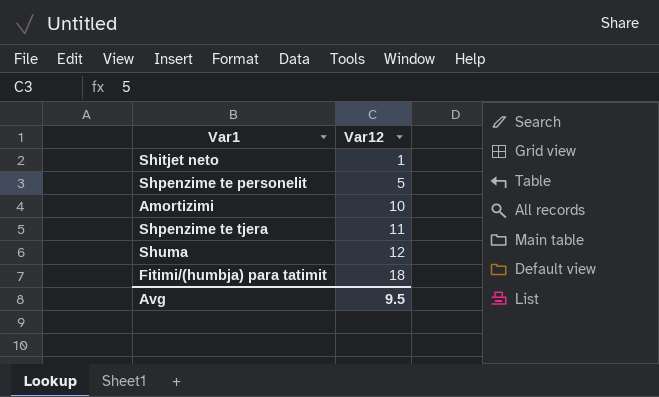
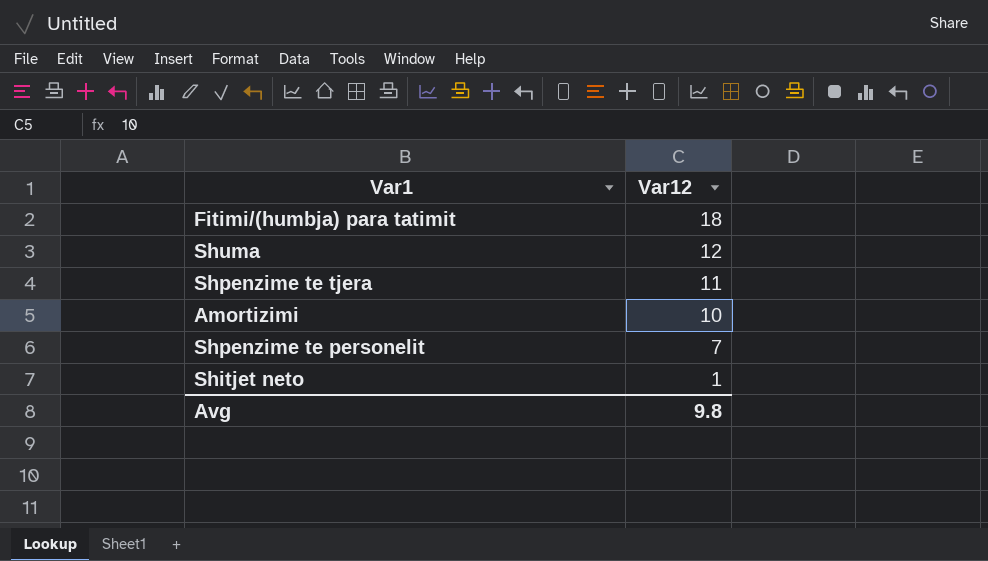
row order: Var12 ascending -> Var12 descending
Shpenzime te personelit | Var12: 5 -> 7
Avg | Var12: 9.5 -> 9.8

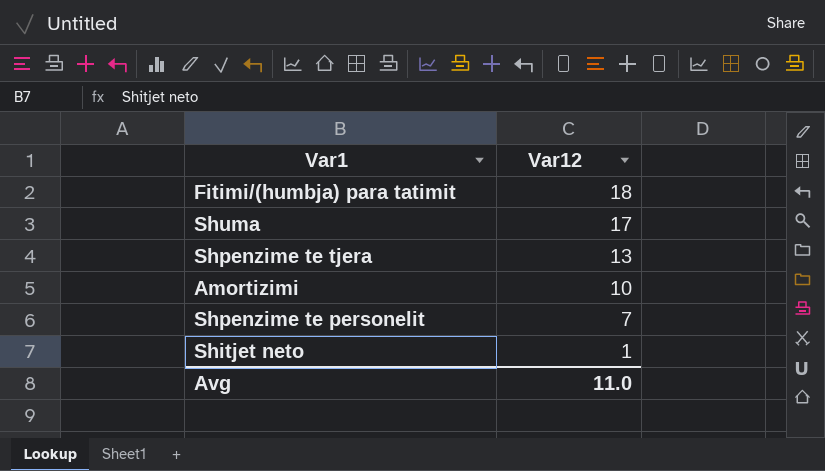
Shuma | Var12: 12 -> 17
Shpenzime te tjera | Var12: 11 -> 13
Avg | Var12: 9.8 -> 11.0

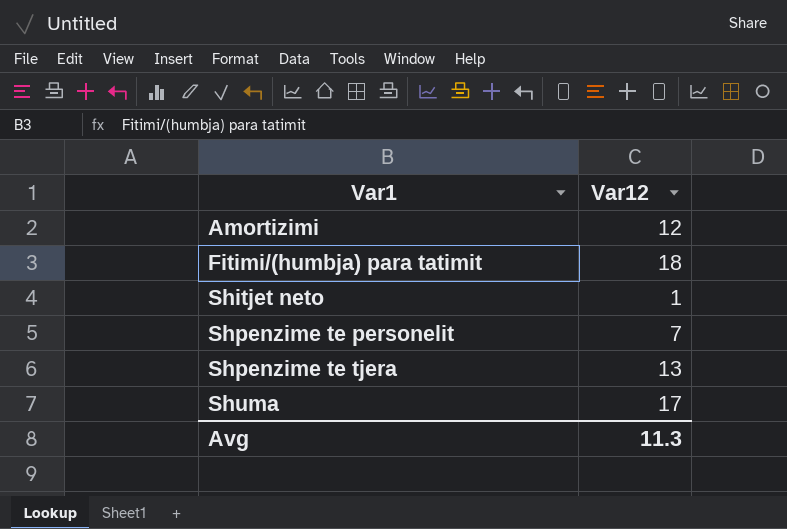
row order: Var12 descending -> Var1 ascending
Amortizimi | Var12: 10 -> 12
Avg | Var12: 11.0 -> 11.3

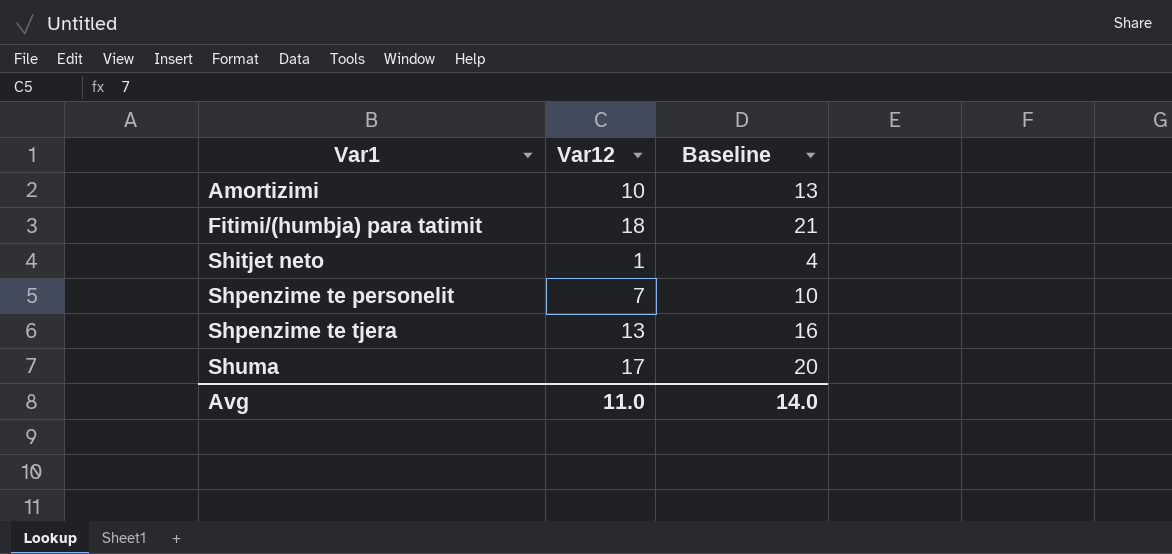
column Baseline | formula: none -> [Var12] + 3
Amortizimi | Var12: 12 -> 10
Avg | Var12: 11.3 -> 11.0

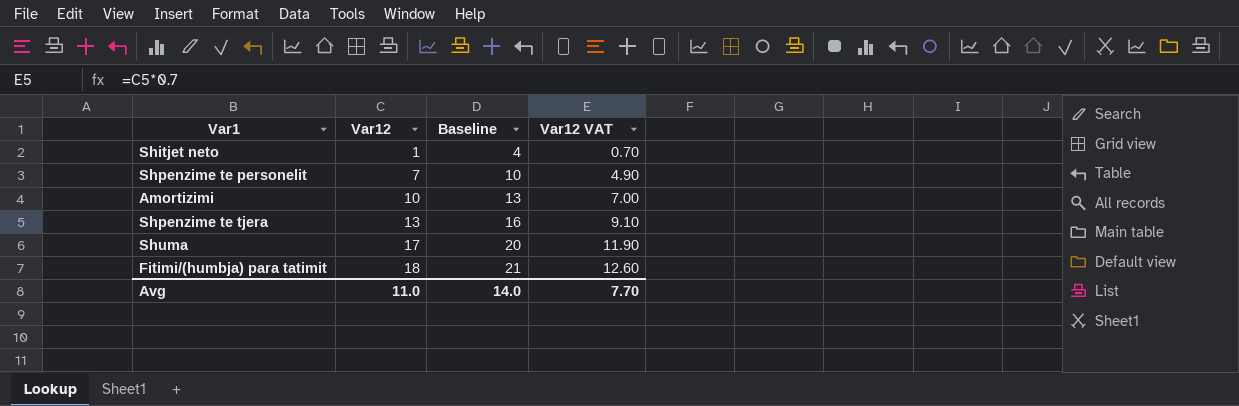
row order: Var1 ascending -> Var12 ascending
column Var12 VAT | formula: none -> [Var12] * 0.7

